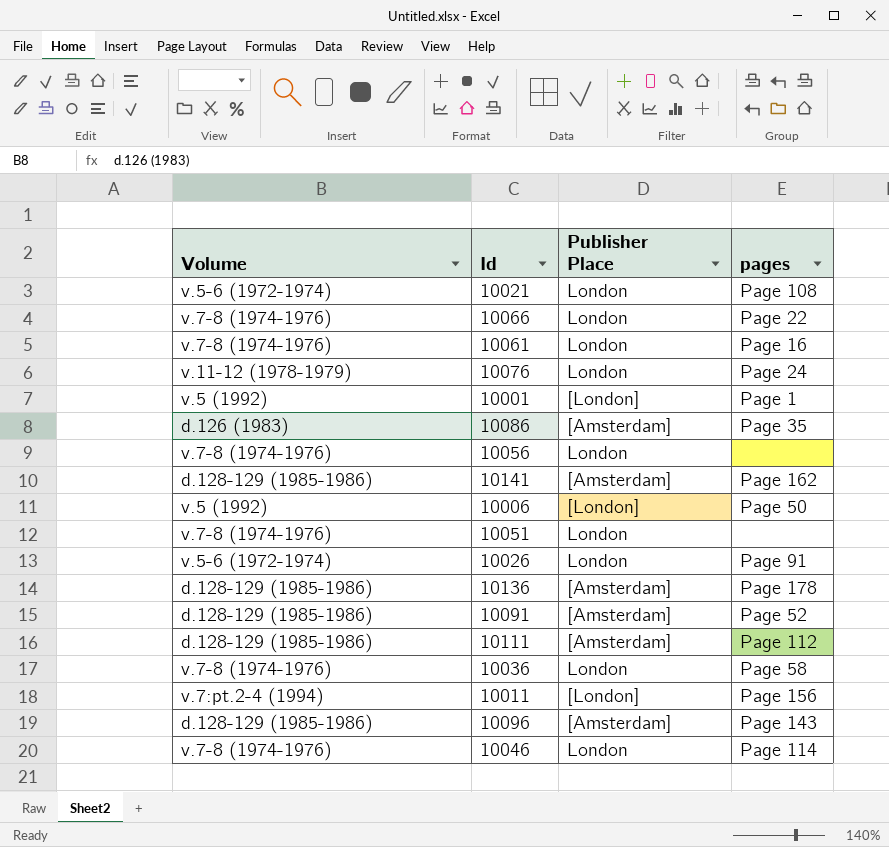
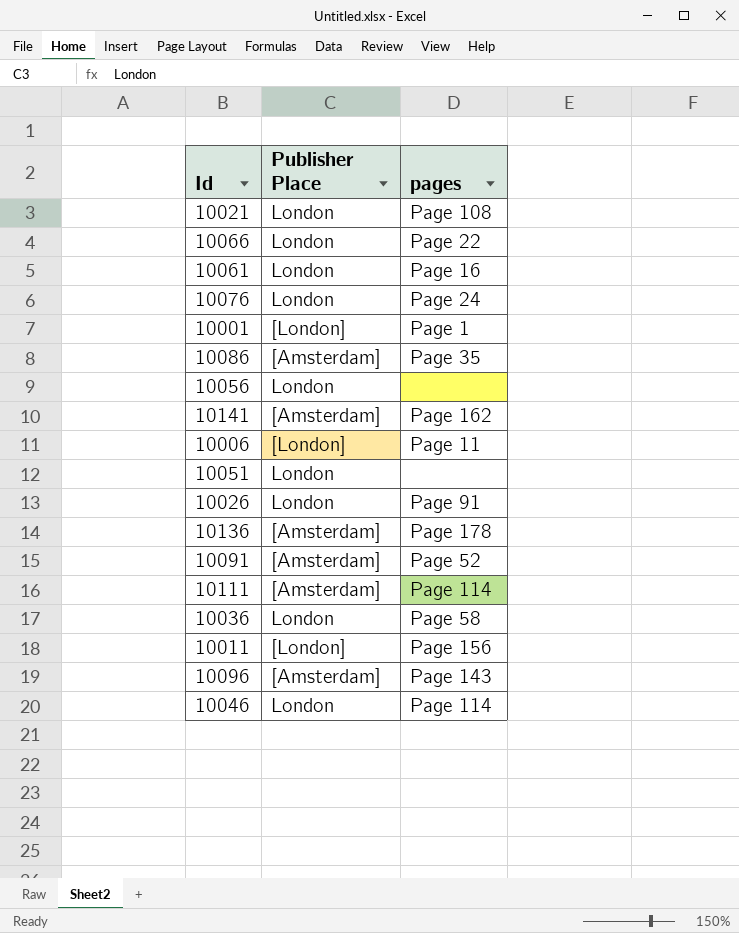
column Volume | position: 1 -> none
10006 | pages: Page 50 -> Page 11
10111 | pages: Page 112 -> Page 114

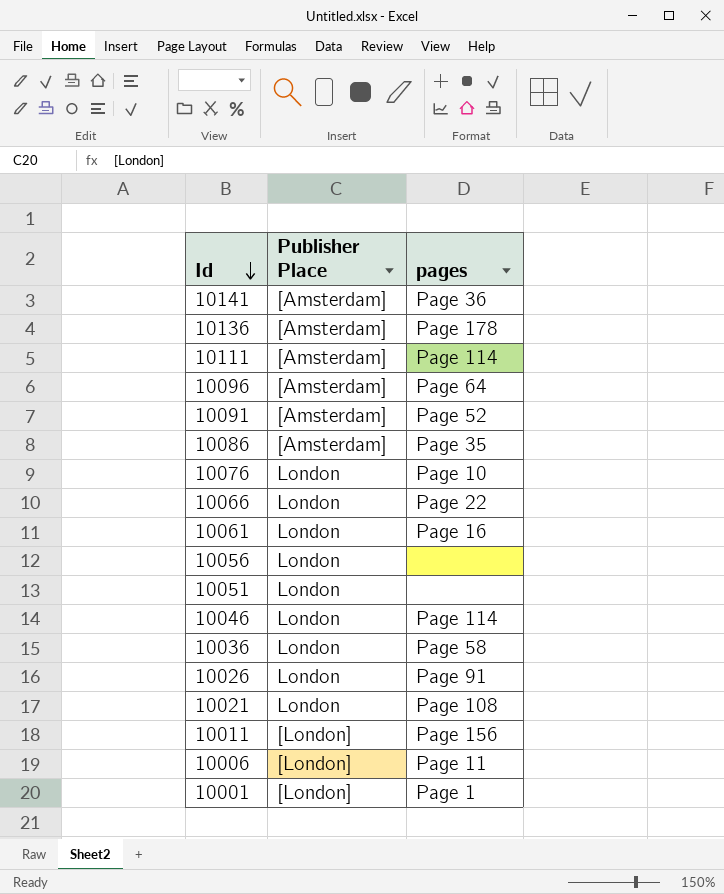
row order: none -> Id descending
10141 | pages: Page 162 -> Page 36
10096 | pages: Page 143 -> Page 64
10076 | pages: Page 24 -> Page 10

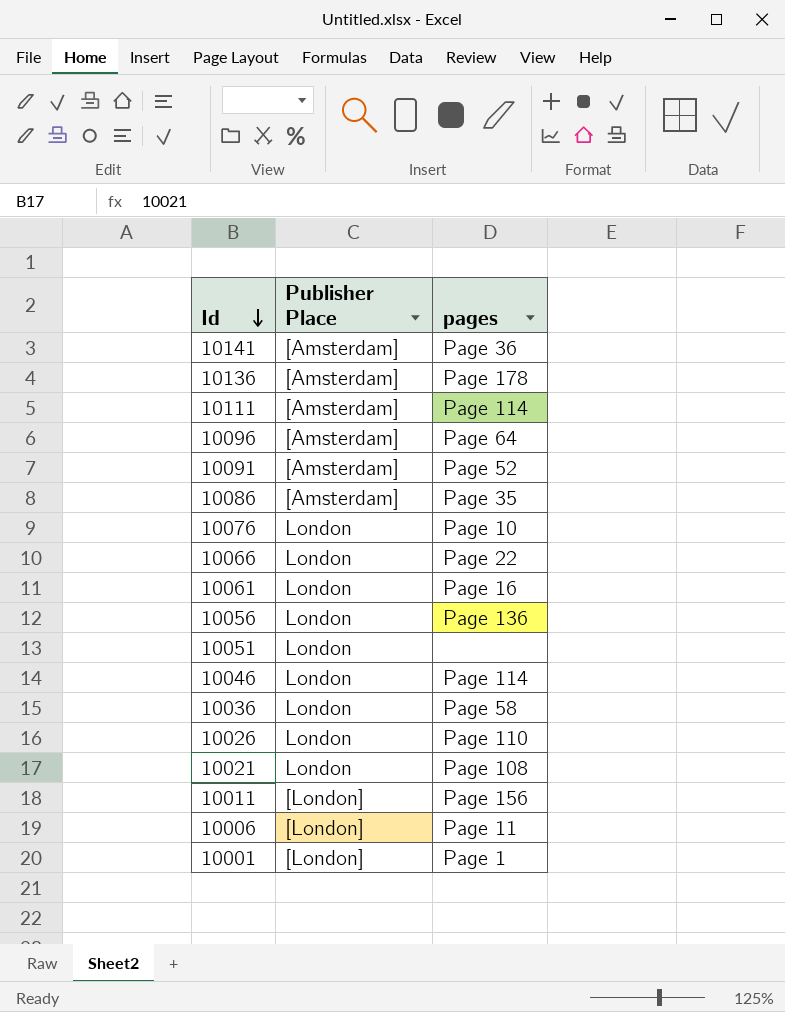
10056 | pages: none -> Page 136
10026 | pages: Page 91 -> Page 110

